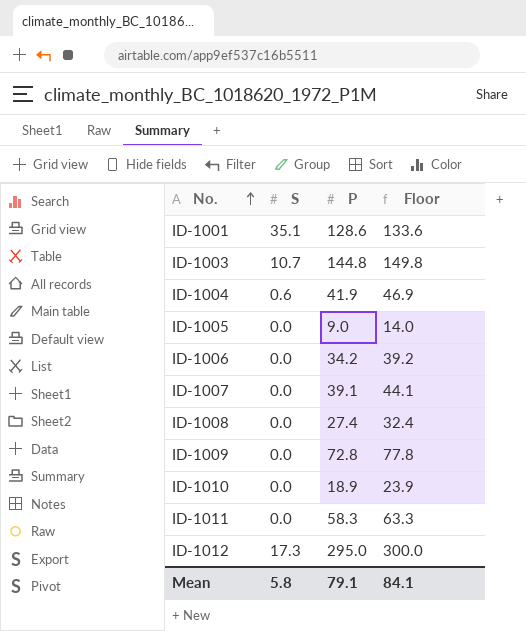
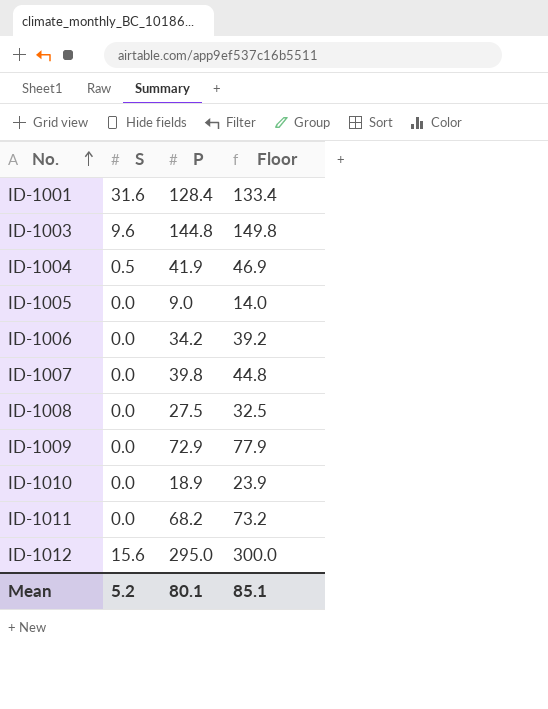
ID-1001 | S: 35.1 -> 31.6
ID-1001 | P: 128.6 -> 128.4
ID-1001 | Floor: 133.6 -> 133.4
ID-1003 | S: 10.7 -> 9.6
ID-1004 | S: 0.6 -> 0.5
ID-1007 | P: 39.1 -> 39.8
ID-1007 | Floor: 44.1 -> 44.8
ID-1008 | P: 27.4 -> 27.5
ID-1008 | Floor: 32.4 -> 32.5
ID-1009 | P: 72.8 -> 72.9
ID-1009 | Floor: 77.8 -> 77.9
ID-1011 | P: 58.3 -> 68.2
ID-1011 | Floor: 63.3 -> 73.2
ID-1012 | S: 17.3 -> 15.6
Mean | S: 5.8 -> 5.2
Mean | P: 79.1 -> 80.1
Mean | Floor: 84.1 -> 85.1

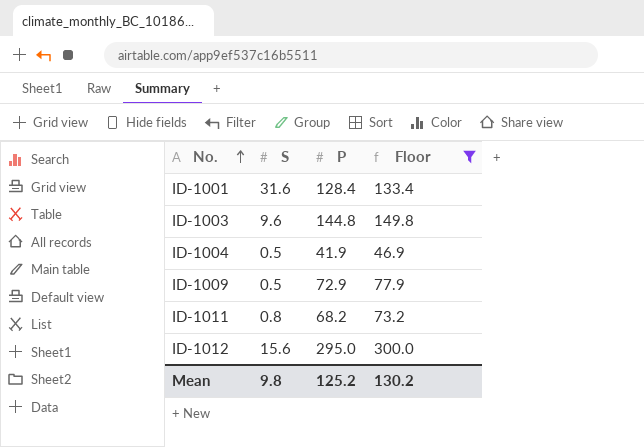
filter: none -> Floor >= 46.9
ID-1009 | S: 0.0 -> 0.5
ID-1011 | S: 0.0 -> 0.8
Mean | S: 5.2 -> 9.8
Mean | P: 80.1 -> 125.2
Mean | Floor: 85.1 -> 130.2

